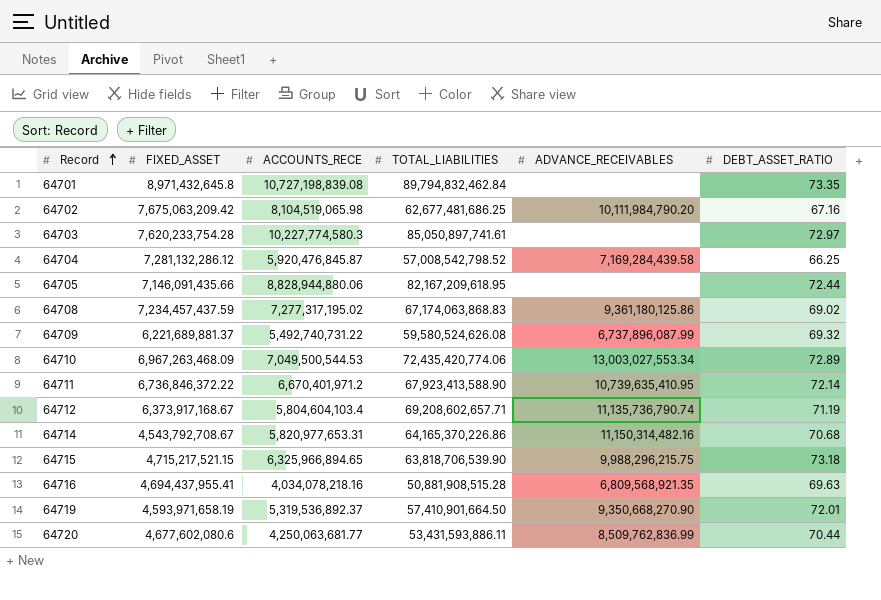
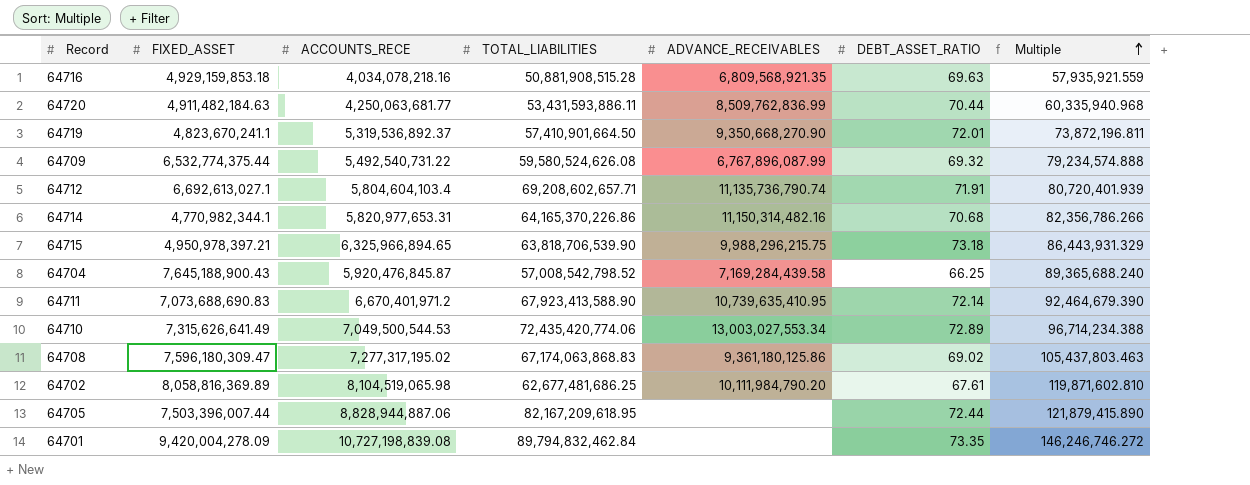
row order: Record ascending -> Multiple ascending
column Multiple | formula: none -> [ACCOUNTS_RECE] / [DEBT_ASSET_RATIO]
row 64703: 7,620,233,754.28 | 10,227,774,580.3 | 85,050,897,741.61 | none | 72.97 -> none
64716 | FIXED_ASSET: 4,694,437,955.41 -> 4,929,159,853.18
64720 | FIXED_ASSET: 4,677,602,080.6 -> 4,911,482,184.63
64719 | FIXED_ASSET: 4,593,971,658.19 -> 4,823,670,241.1
64709 | FIXED_ASSET: 6,221,689,881.37 -> 6,532,774,375.44
64709 | ACCOUNTS_RECE: 5,492,740,731.22 -> 5,492,540,731.22
64709 | ADVANCE_RECEIVABLES: 6,737,896,087.99 -> 6,767,896,087.99
64712 | FIXED_ASSET: 6,373,917,168.67 -> 6,692,613,027.1
64712 | DEBT_ASSET_RATIO: 71.19 -> 71.91
64714 | FIXED_ASSET: 4,543,792,708.67 -> 4,770,982,344.1
64715 | FIXED_ASSET: 4,715,217,521.15 -> 4,950,978,397.21
64704 | FIXED_ASSET: 7,281,132,286.12 -> 7,645,188,900.43
64711 | FIXED_ASSET: 6,736,846,372.22 -> 7,073,688,690.83
64710 | FIXED_ASSET: 6,967,263,468.09 -> 7,315,626,641.49
64708 | FIXED_ASSET: 7,234,457,437.59 -> 7,596,180,309.47
64702 | FIXED_ASSET: 7,675,063,209.42 -> 8,058,816,369.89
64702 | DEBT_ASSET_RATIO: 67.16 -> 67.61
64705 | FIXED_ASSET: 7,146,091,435.66 -> 7,503,396,007.44
64705 | ACCOUNTS_RECE: 8,828,944,880.06 -> 8,828,944,887.06
64701 | FIXED_ASSET: 8,971,432,645.8 -> 9,420,004,278.09

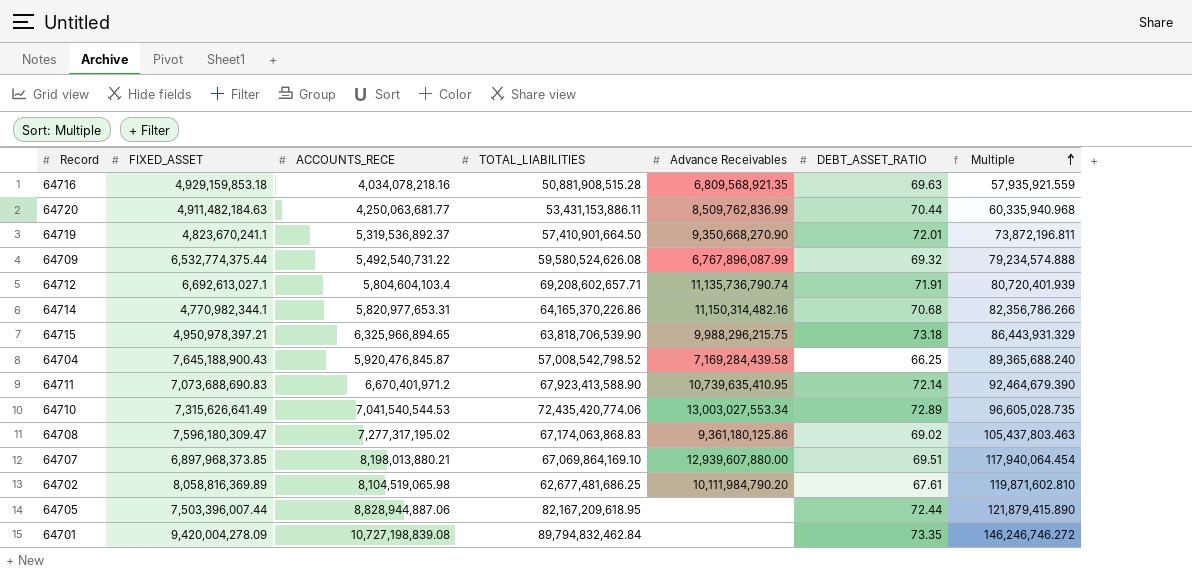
column name: ADVANCE_RECEIVABLES -> Advance Receivables
64720 | TOTAL_LIABILITIES: 53,431,593,886.11 -> 53,431,153,886.11
64710 | ACCOUNTS_RECE: 7,049,500,544.53 -> 7,041,540,544.53
64710 | Multiple: 96,714,234.388 -> 96,605,028.735
row 64707: none -> 6,897,968,373.85 | 8,198,013,880.21 | 67,069,864,169.10 | 12,939,607,880.00 | 69.51 | 117,940,064.454

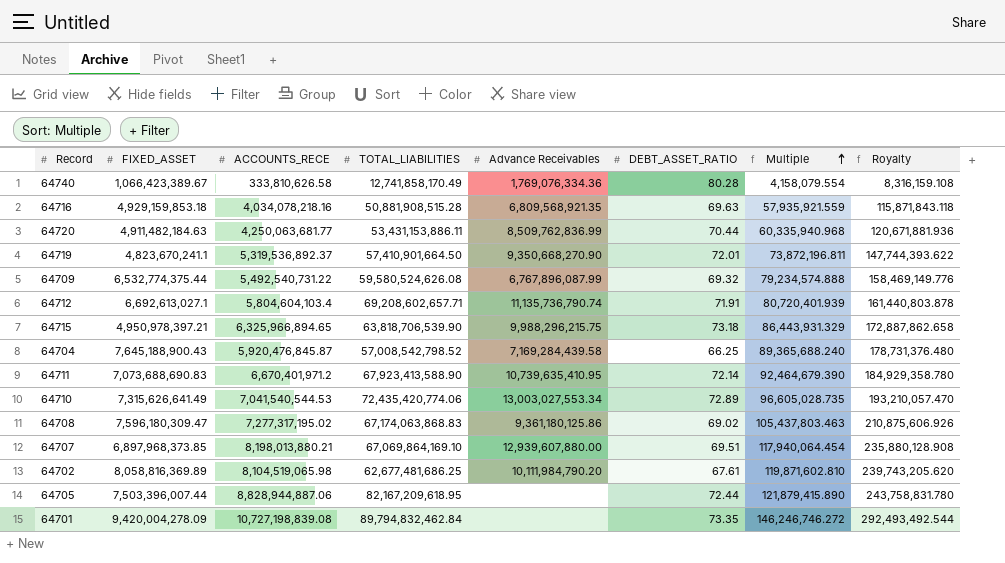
column Royalty | formula: none -> [Multiple] * 2
row 64714: 4,770,982,344.1 | 5,820,977,653.31 | 64,165,370,226.86 | 11,150,314,482.16 | 70.68 | 82,356,786.266 -> none
row 64740: none -> 1,066,423,389.67 | 333,810,626.58 | 12,741,858,170.49 | 1,769,076,334.36 | 80.28 | 4,158,079.554 | 8,316,159.108

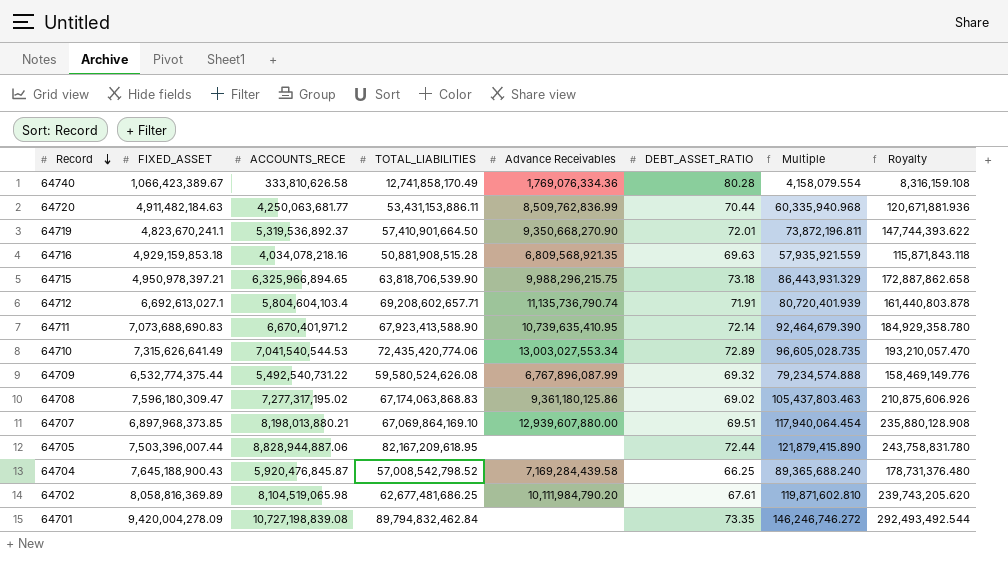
row order: Multiple ascending -> Record descending

